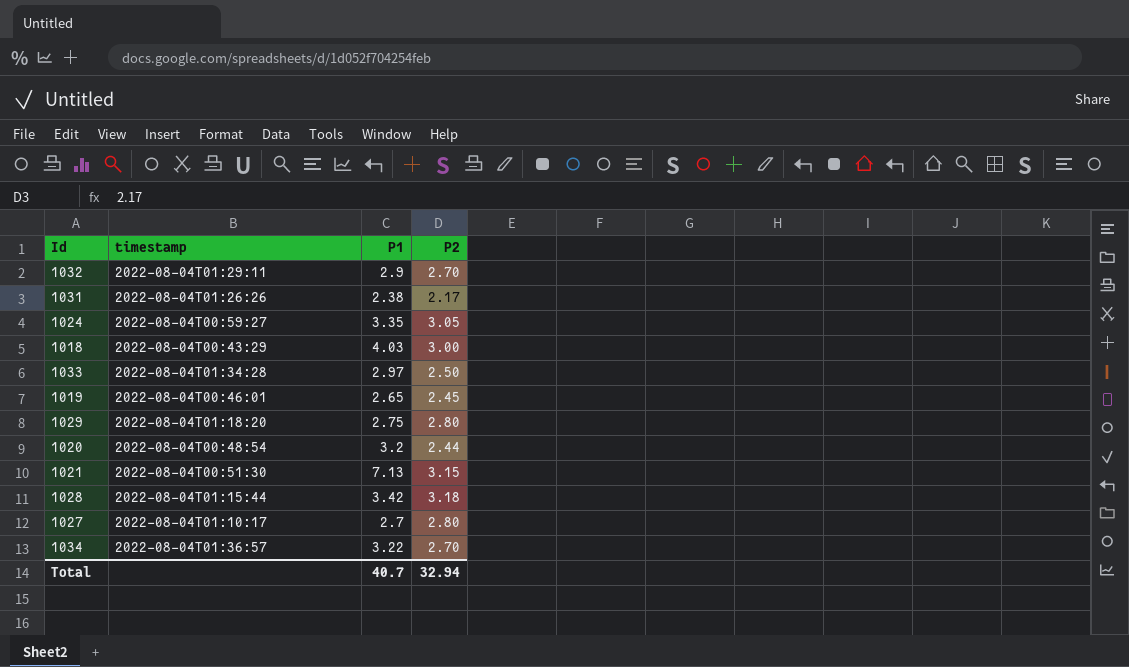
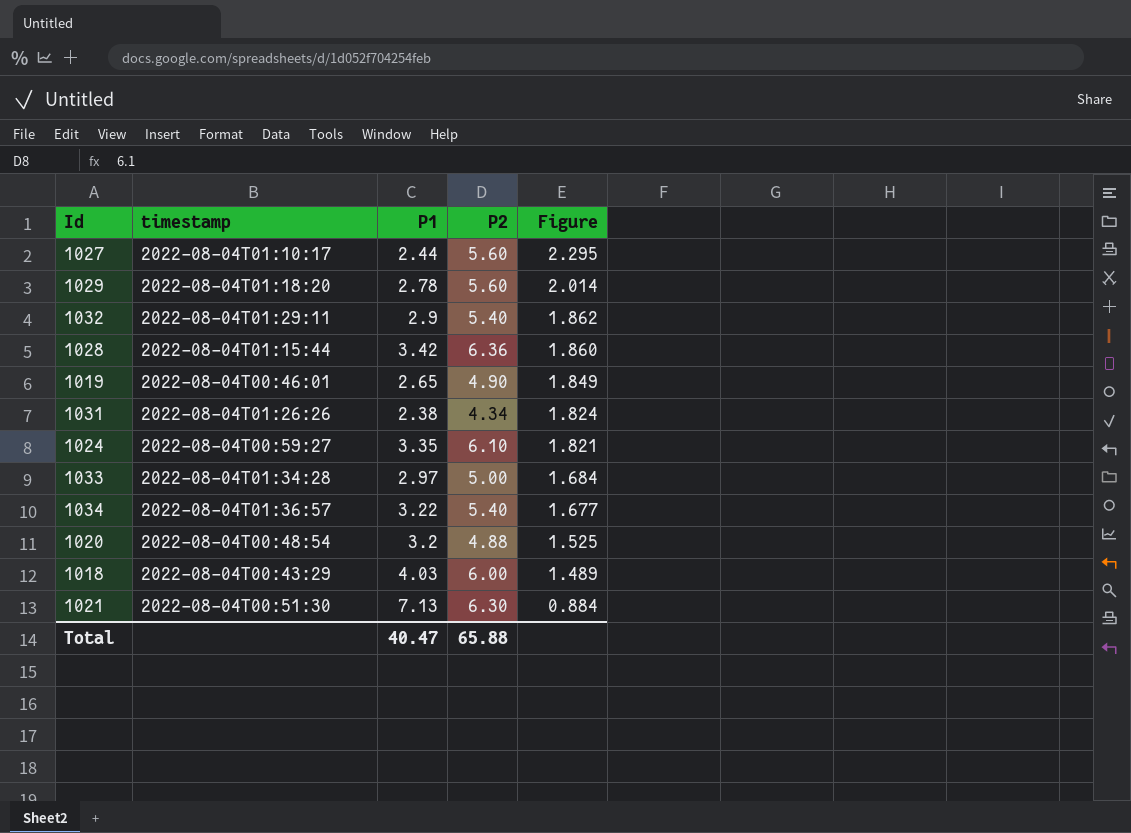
row order: none -> Figure descending
column Figure | formula: none -> [P2] / [P1]
1027 | P1: 2.7 -> 2.44
1027 | P2: 2.80 -> 5.60
1029 | P1: 2.75 -> 2.78
1029 | P2: 2.80 -> 5.60
1032 | P2: 2.70 -> 5.40
1028 | P2: 3.18 -> 6.36
1019 | P2: 2.45 -> 4.90
1031 | P2: 2.17 -> 4.34
1024 | P2: 3.05 -> 6.10
1033 | P2: 2.50 -> 5.00
1034 | P2: 2.70 -> 5.40
1020 | P2: 2.44 -> 4.88
1018 | P2: 3.00 -> 6.00
1021 | P2: 3.15 -> 6.30
Total | P1: 40.7 -> 40.47
Total | P2: 32.94 -> 65.88

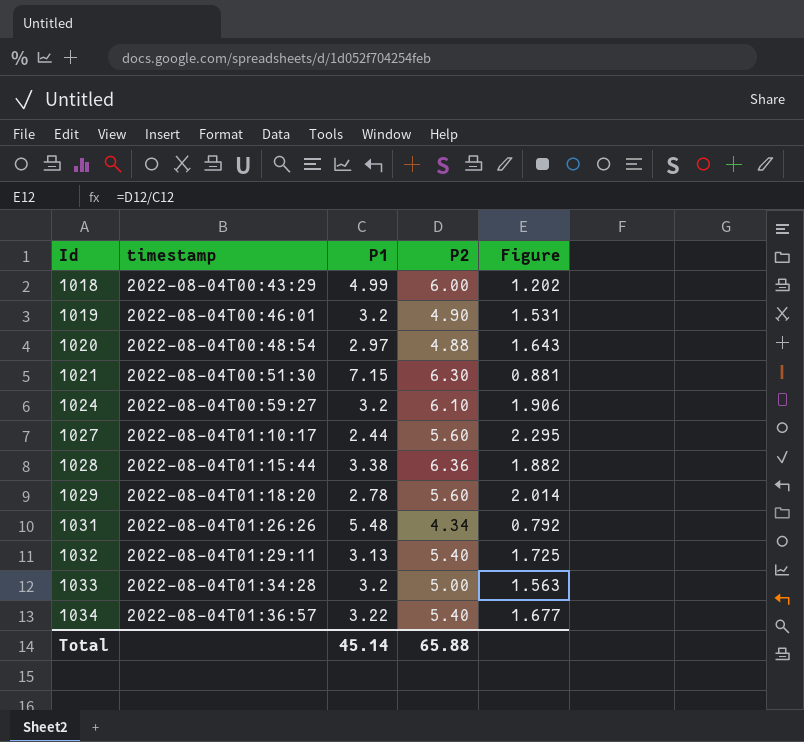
row order: Figure descending -> Id ascending
1018 | P1: 4.03 -> 4.99
1018 | Figure: 1.489 -> 1.202
1019 | P1: 2.65 -> 3.2
1019 | Figure: 1.849 -> 1.531
1020 | P1: 3.2 -> 2.97
1020 | Figure: 1.525 -> 1.643
1021 | P1: 7.13 -> 7.15
1021 | Figure: 0.884 -> 0.881
1024 | P1: 3.35 -> 3.2
1024 | Figure: 1.821 -> 1.906
1028 | P1: 3.42 -> 3.38
1028 | Figure: 1.860 -> 1.882
1031 | P1: 2.38 -> 5.48
1031 | Figure: 1.824 -> 0.792
1032 | P1: 2.9 -> 3.13
1032 | Figure: 1.862 -> 1.725
1033 | P1: 2.97 -> 3.2
1033 | Figure: 1.684 -> 1.563
Total | P1: 40.47 -> 45.14

